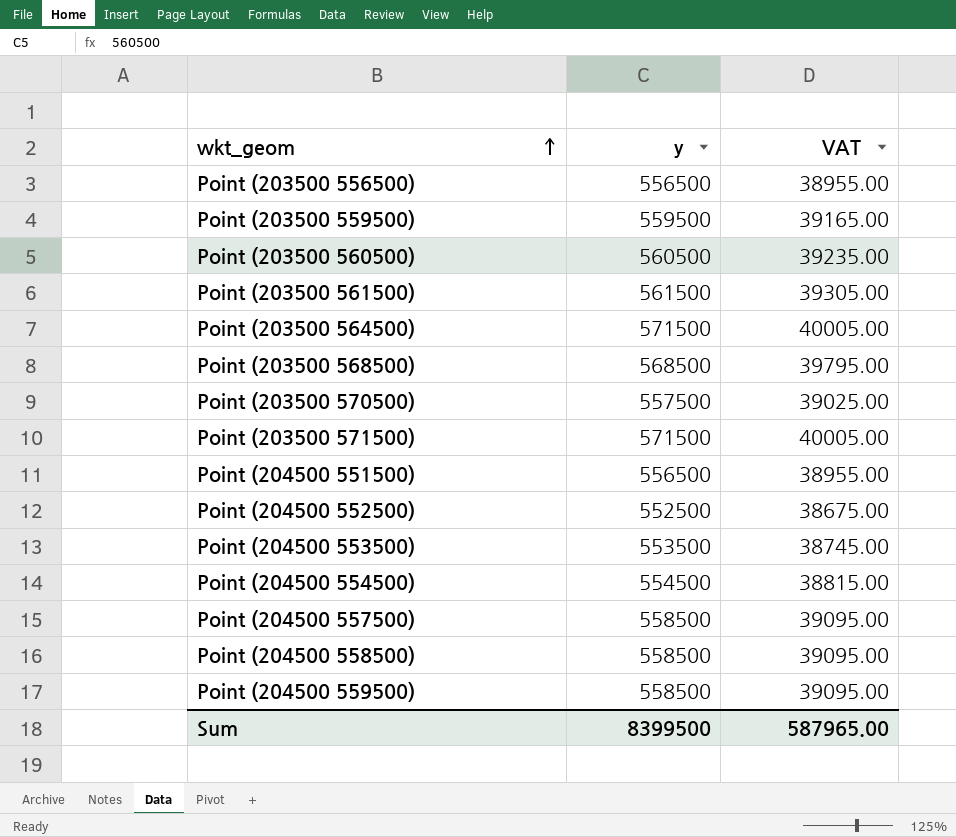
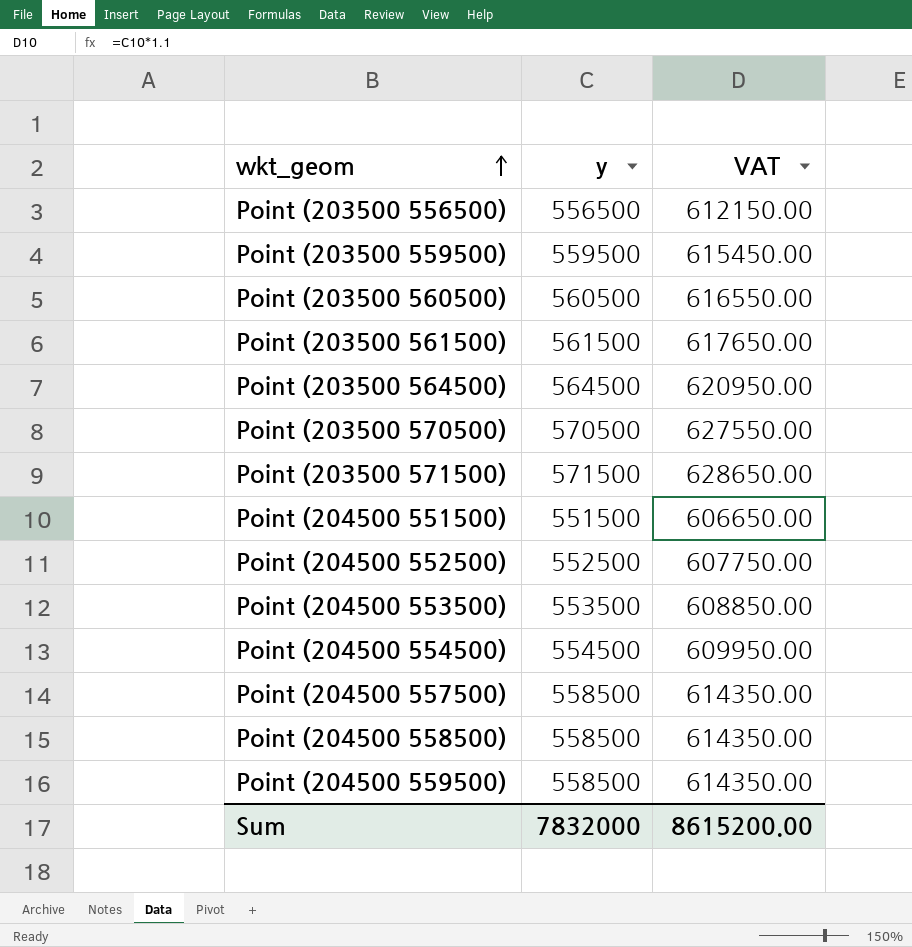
column VAT | formula: [y] * 0.07 -> [y] * 1.1
row Point (203500 568500): 568500 | 39795.00 -> none
Point (203500 564500) | y: 571500 -> 564500
Point (203500 570500) | y: 557500 -> 570500
Point (204500 551500) | y: 556500 -> 551500
Sum | y: 8399500 -> 7832000
Sum | VAT: 587965.00 -> 8615200.00

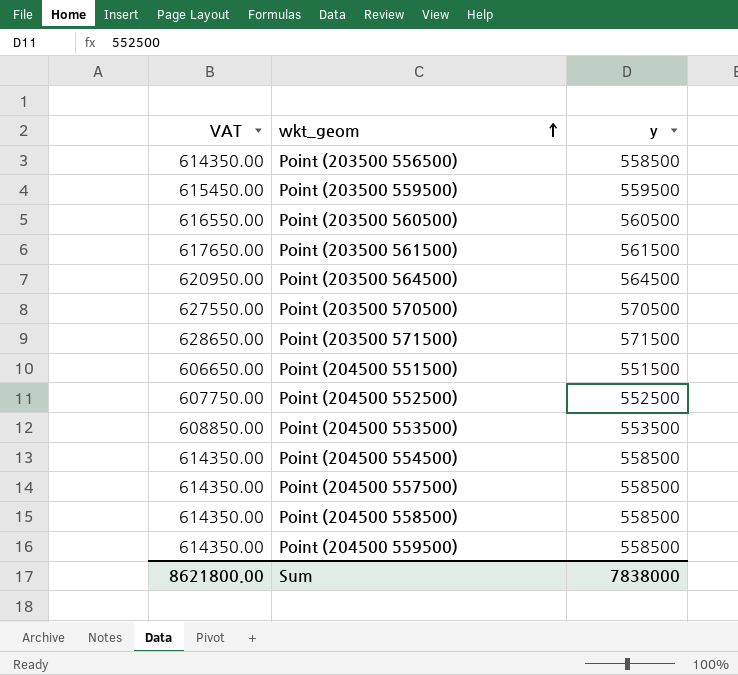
column VAT | position: 3 -> 1
Point (203500 556500) | VAT: 612150.00 -> 614350.00
Point (203500 556500) | y: 556500 -> 558500
Point (204500 554500) | VAT: 609950.00 -> 614350.00
Point (204500 554500) | y: 554500 -> 558500
Sum | VAT: 8615200.00 -> 8621800.00
Sum | y: 7832000 -> 7838000

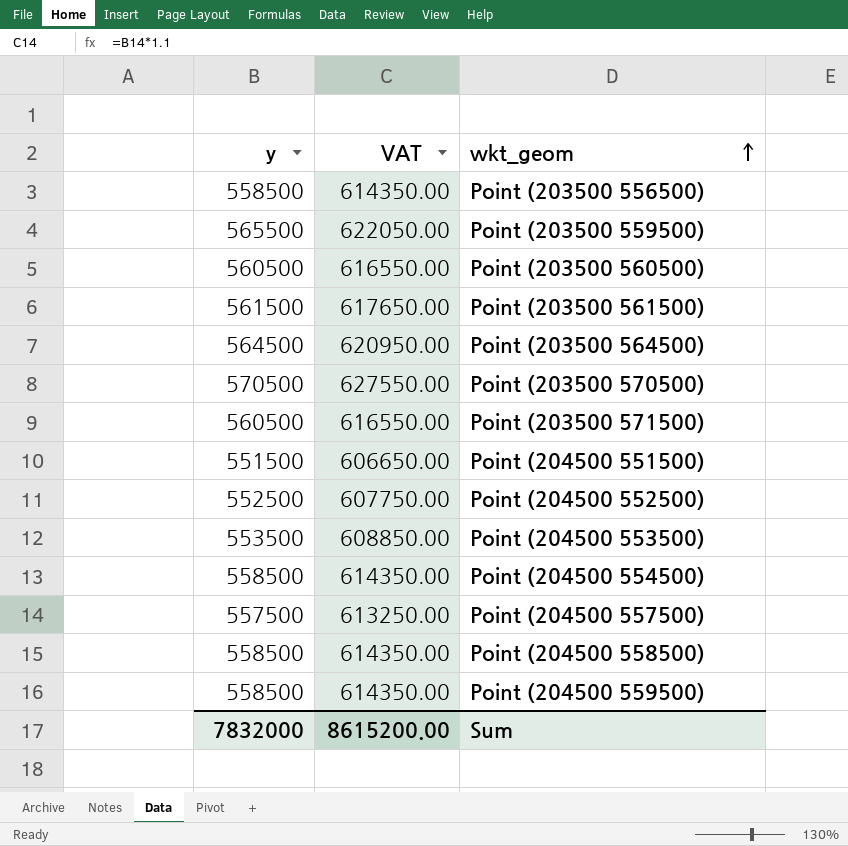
column y | position: 3 -> 1
Point (203500 559500) | y: 559500 -> 565500
Point (203500 559500) | VAT: 615450.00 -> 622050.00
Point (203500 571500) | y: 571500 -> 560500
Point (203500 571500) | VAT: 628650.00 -> 616550.00
Point (204500 557500) | y: 558500 -> 557500
Point (204500 557500) | VAT: 614350.00 -> 613250.00
Sum | y: 7838000 -> 7832000
Sum | VAT: 8621800.00 -> 8615200.00

